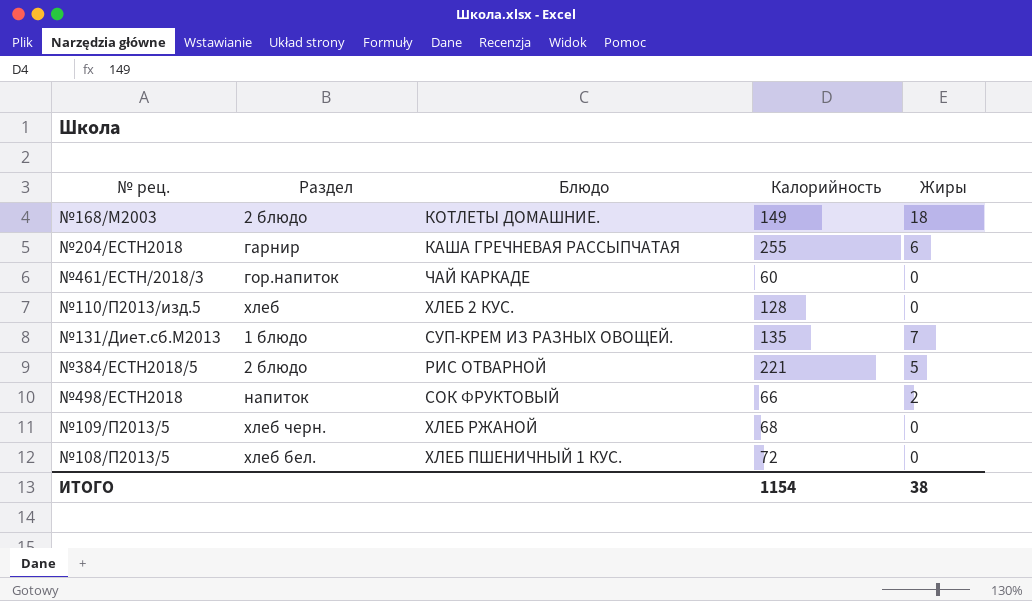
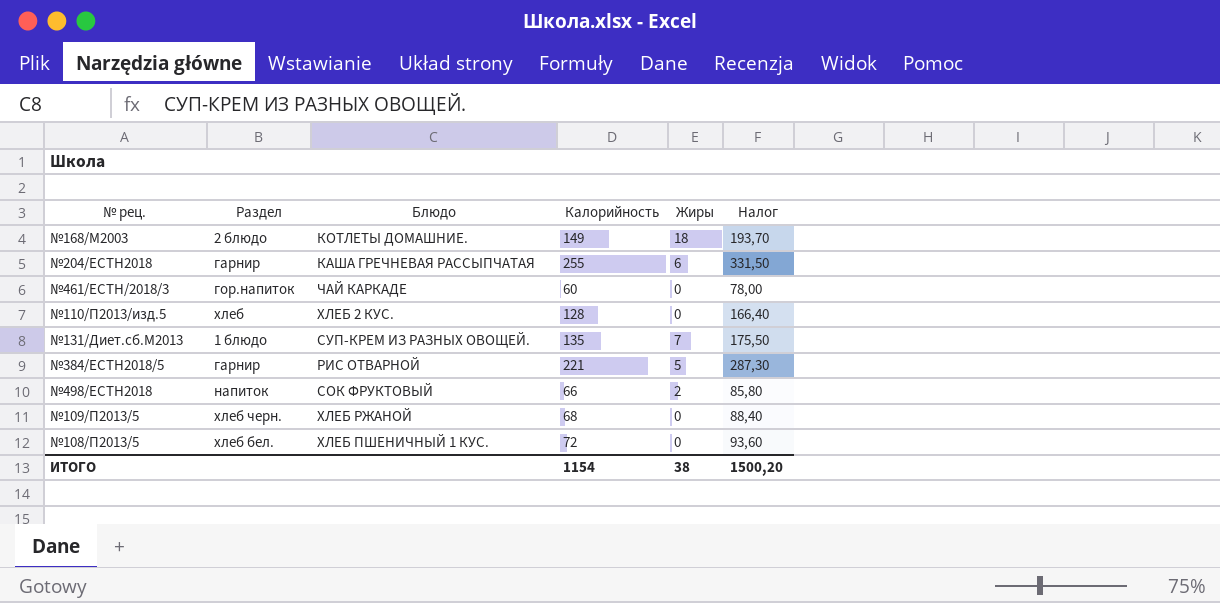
column Налог | formula: none -> [Калорийность] * 1,3
№384/ЕСТН2018/5 | Раздел: 2 блюдо -> гарнир

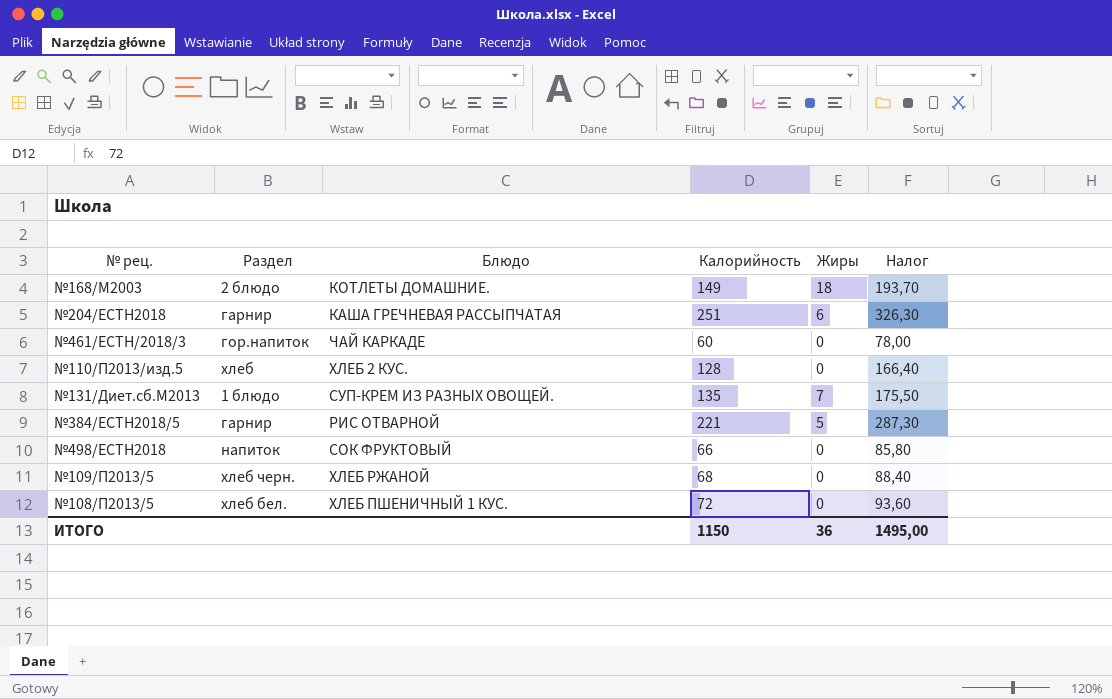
№204/ЕСТН2018 | Калорийность: 255 -> 251
№204/ЕСТН2018 | Налог: 331,50 -> 326,30
№498/ЕСТН2018 | Жиры: 2 -> 0
ИТОГО | Калорийность: 1154 -> 1150
ИТОГО | Жиры: 38 -> 36
ИТОГО | Налог: 1500,20 -> 1495,00

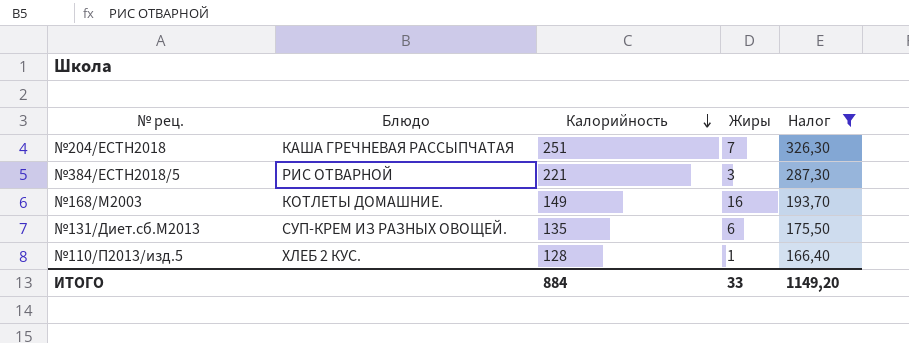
filter: none -> Налог >= 166,40
row order: none -> Калорийность descending
column Раздел | position: 2 -> none
№204/ЕСТН2018 | Жиры: 6 -> 7
№384/ЕСТН2018/5 | Жиры: 5 -> 3
№168/М2003 | Жиры: 18 -> 16
№131/Диет.сб.М2013 | Жиры: 7 -> 6
№110/П2013/изд.5 | Жиры: 0 -> 1
ИТОГО | Калорийность: 1150 -> 884
ИТОГО | Жиры: 36 -> 33
ИТОГО | Налог: 1495,00 -> 1149,20

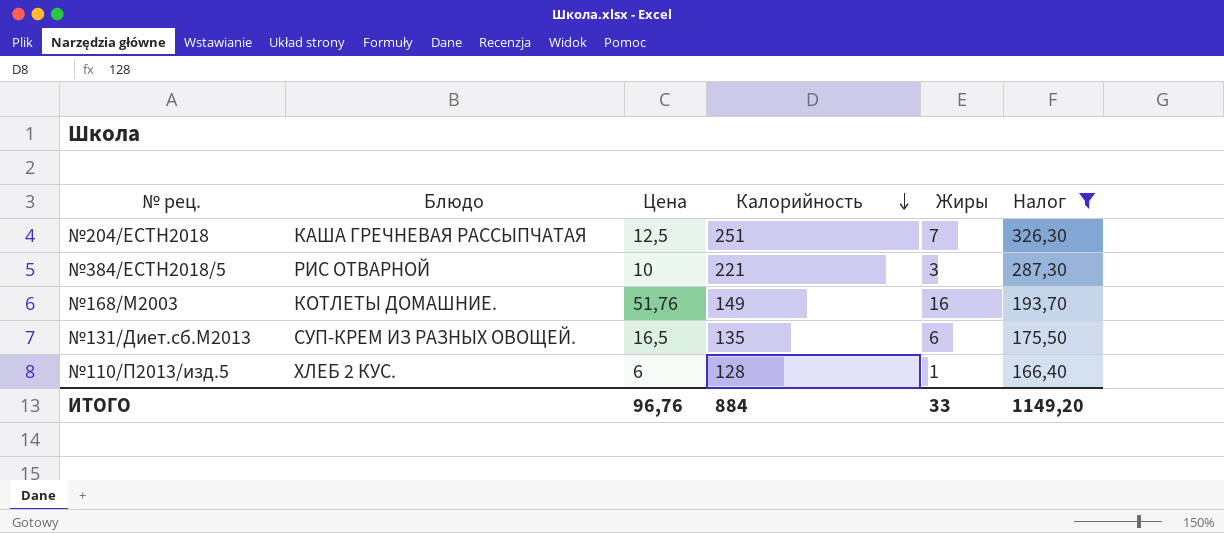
column Цена | position: none -> 3

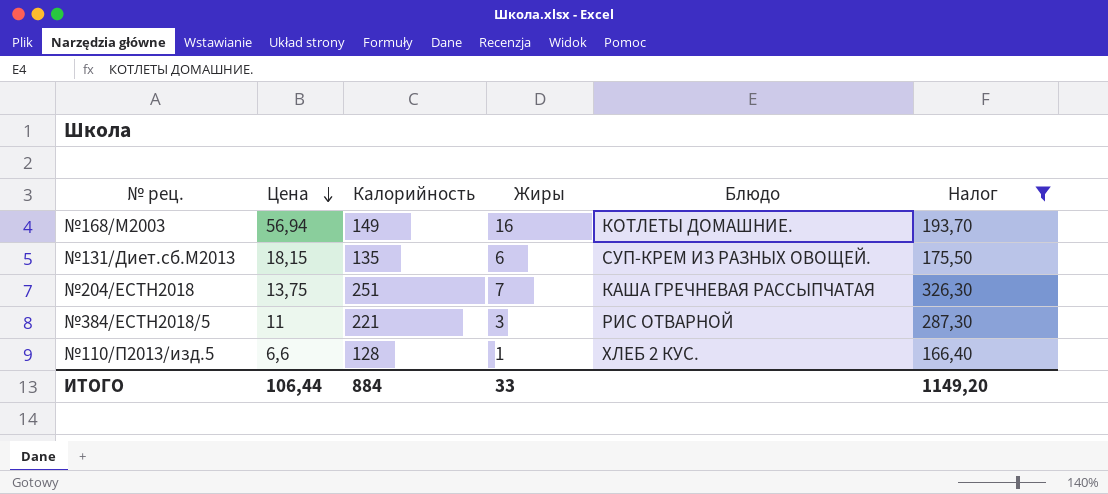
row order: Калорийность descending -> Цена descending
column Блюдо | position: 2 -> 5
№168/М2003 | Цена: 51,76 -> 56,94
№131/Диет.сб.М2013 | Цена: 16,5 -> 18,15
№204/ЕСТН2018 | Цена: 12,5 -> 13,75
№384/ЕСТН2018/5 | Цена: 10 -> 11
№110/П2013/изд.5 | Цена: 6 -> 6,6
ИТОГО | Цена: 96,76 -> 106,44

